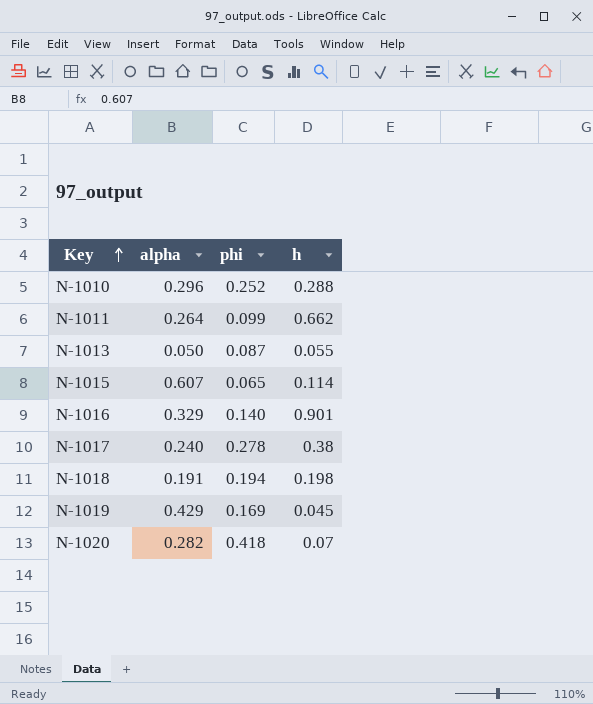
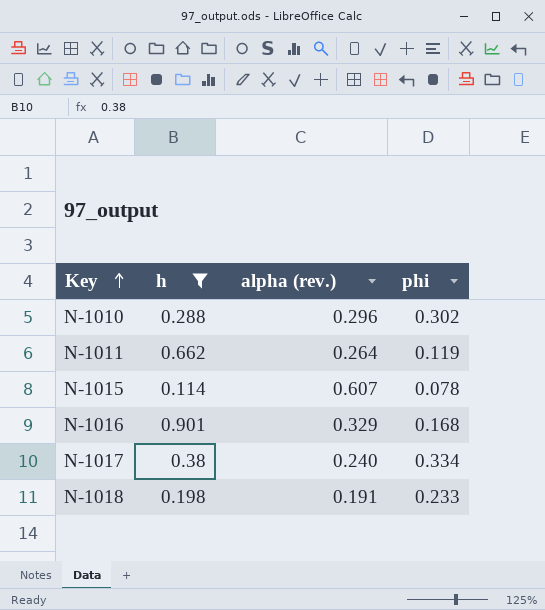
filter: none -> h >= 0.114
column h | position: 4 -> 2
column name: alpha -> alpha (rev.)
N-1010 | phi: 0.252 -> 0.302
N-1011 | phi: 0.099 -> 0.119
N-1015 | phi: 0.065 -> 0.078
N-1016 | phi: 0.140 -> 0.168
N-1017 | phi: 0.278 -> 0.334
N-1018 | phi: 0.194 -> 0.233

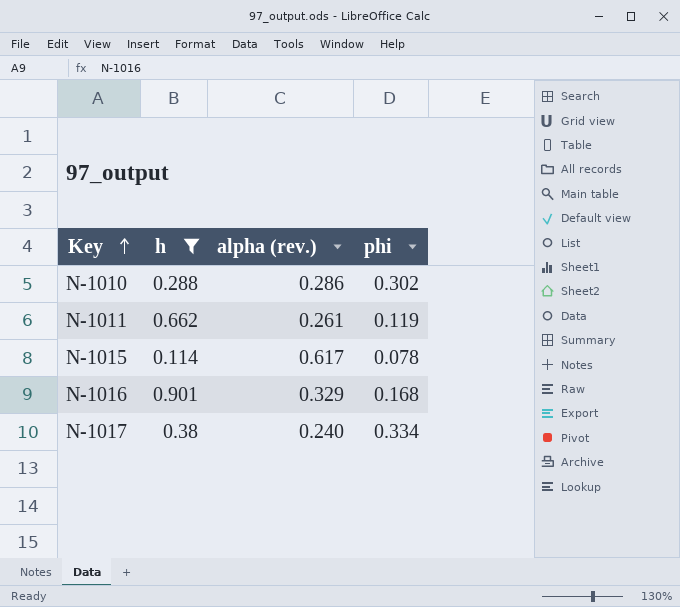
row N-1018: 0.198 | 0.191 | 0.233 -> none
N-1010 | alpha (rev.): 0.296 -> 0.286
N-1011 | alpha (rev.): 0.264 -> 0.261
N-1015 | alpha (rev.): 0.607 -> 0.617

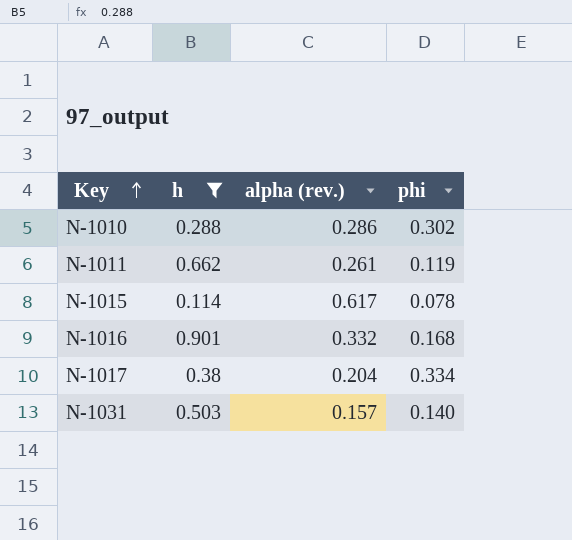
N-1016 | alpha (rev.): 0.329 -> 0.332
N-1017 | alpha (rev.): 0.240 -> 0.204
row N-1031: none -> 0.503 | 0.157 | 0.140

